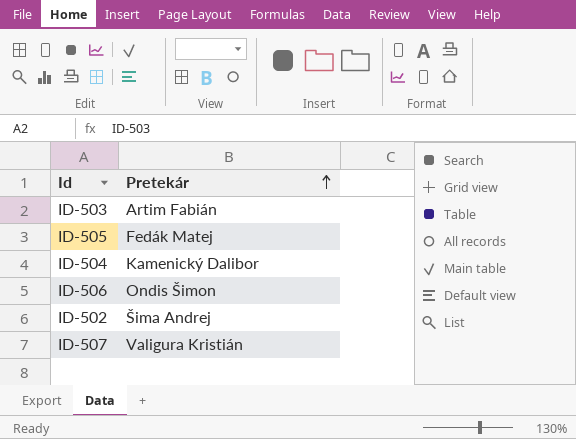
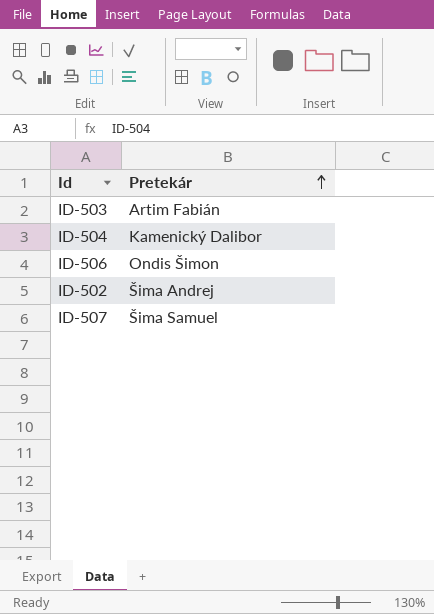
row ID-505: Fedák Matej -> none
ID-507 | Pretekár: Valigura Kristián -> Šima Samuel

